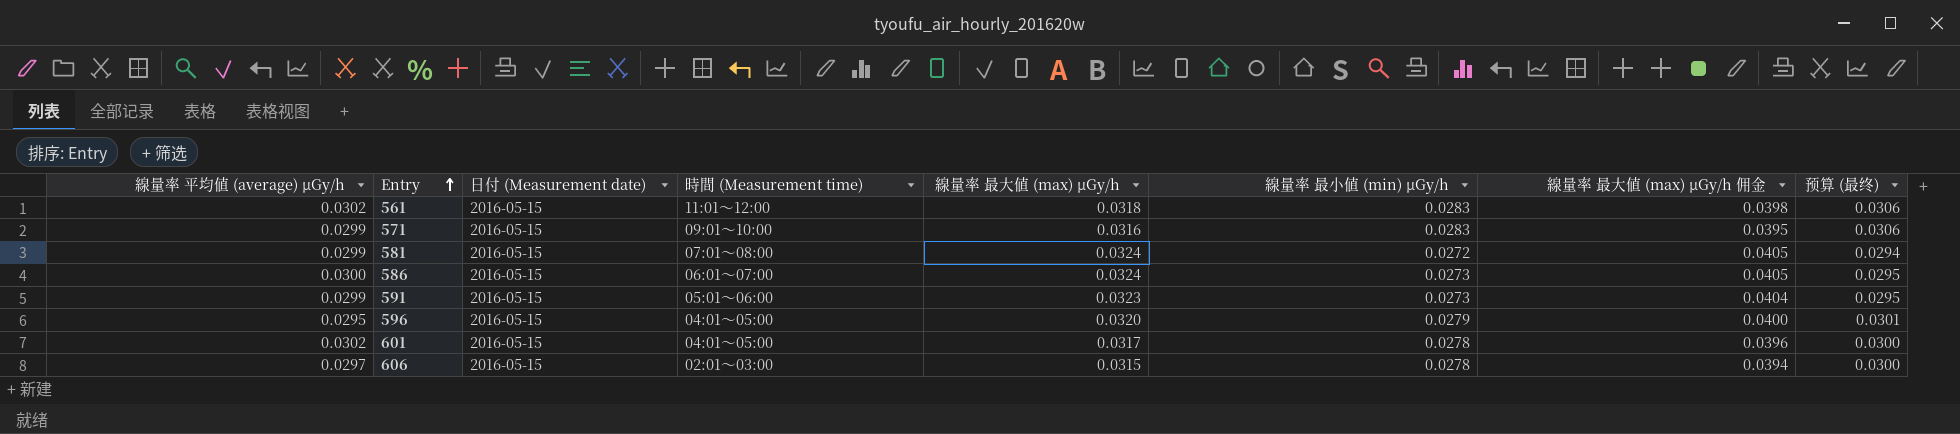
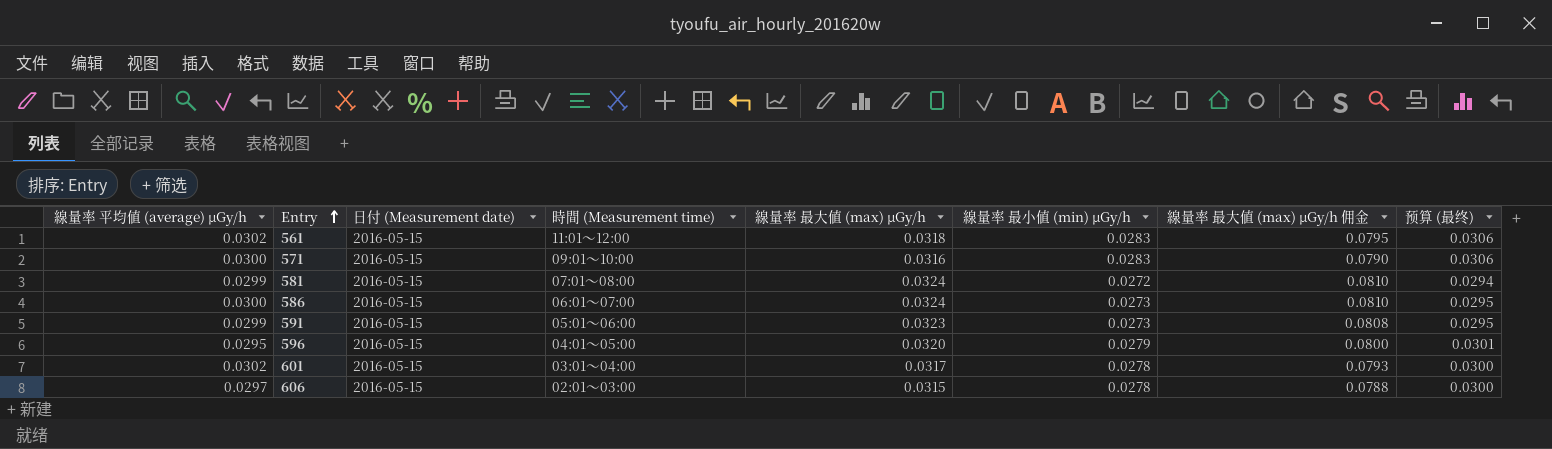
column 線量率 最大値 (max) μGy/h 佣金 | formula: [線量率 最大値 (max) μGy/h] * 1.25 -> [線量率 最大値 (max) μGy/h] * 2.5
571 | 線量率 平均値 (average) μGy/h: 0.0299 -> 0.0300
601 | 時間 (Measurement time): 04:01～05:00 -> 03:01～04:00

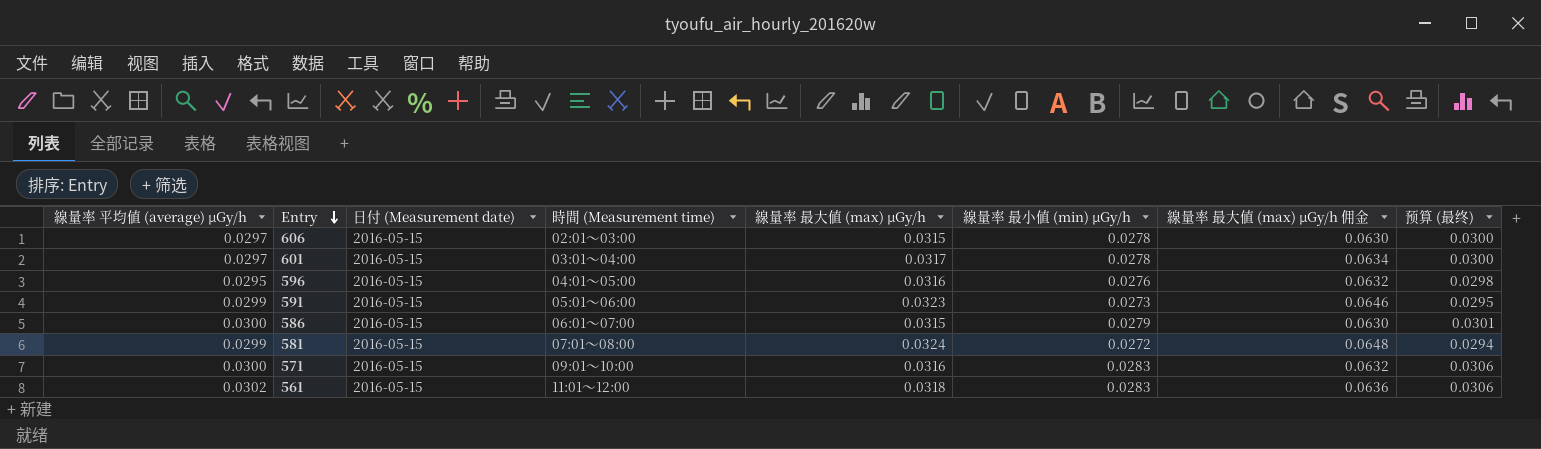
row order: Entry ascending -> Entry descending
column 線量率 最大値 (max) μGy/h 佣金 | formula: [線量率 最大値 (max) μGy/h] * 2.5 -> [線量率 最大値 (max) μGy/h] * 2
601 | 線量率 平均値 (average) μGy/h: 0.0302 -> 0.0297
596 | 線量率 最大値 (max) μGy/h: 0.0320 -> 0.0316
596 | 線量率 最小値 (min) μGy/h: 0.0279 -> 0.0276
596 | 预算 (最终): 0.0301 -> 0.0298
586 | 線量率 最大値 (max) μGy/h: 0.0324 -> 0.0315
586 | 線量率 最小値 (min) μGy/h: 0.0273 -> 0.0279
586 | 预算 (最终): 0.0295 -> 0.0301

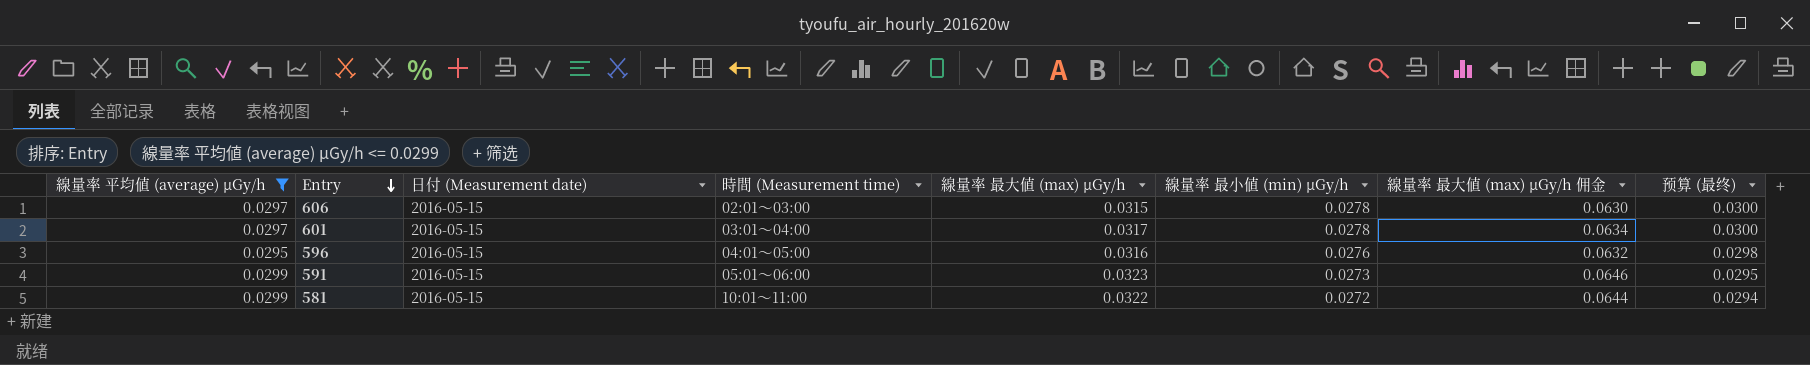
filter: none -> 線量率 平均値 (average) μGy/h <= 0.0299
581 | 時間 (Measurement time): 07:01～08:00 -> 10:01～11:00
581 | 線量率 最大値 (max) μGy/h: 0.0324 -> 0.0322
581 | 線量率 最大値 (max) μGy/h 佣金: 0.0648 -> 0.0644

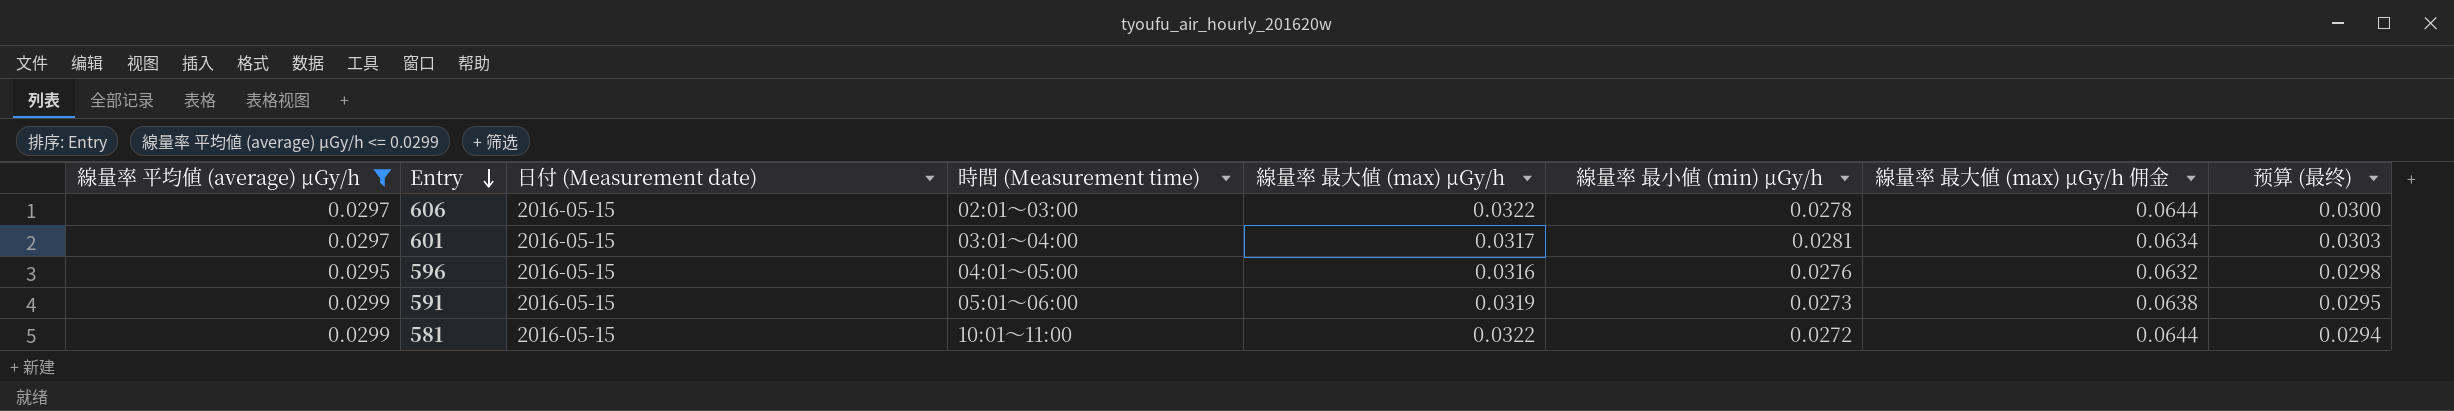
606 | 線量率 最大値 (max) μGy/h: 0.0315 -> 0.0322
606 | 線量率 最大値 (max) μGy/h 佣金: 0.0630 -> 0.0644
601 | 線量率 最小値 (min) μGy/h: 0.0278 -> 0.0281
601 | 预算 (最终): 0.0300 -> 0.0303
591 | 線量率 最大値 (max) μGy/h: 0.0323 -> 0.0319
591 | 線量率 最大値 (max) μGy/h 佣金: 0.0646 -> 0.0638

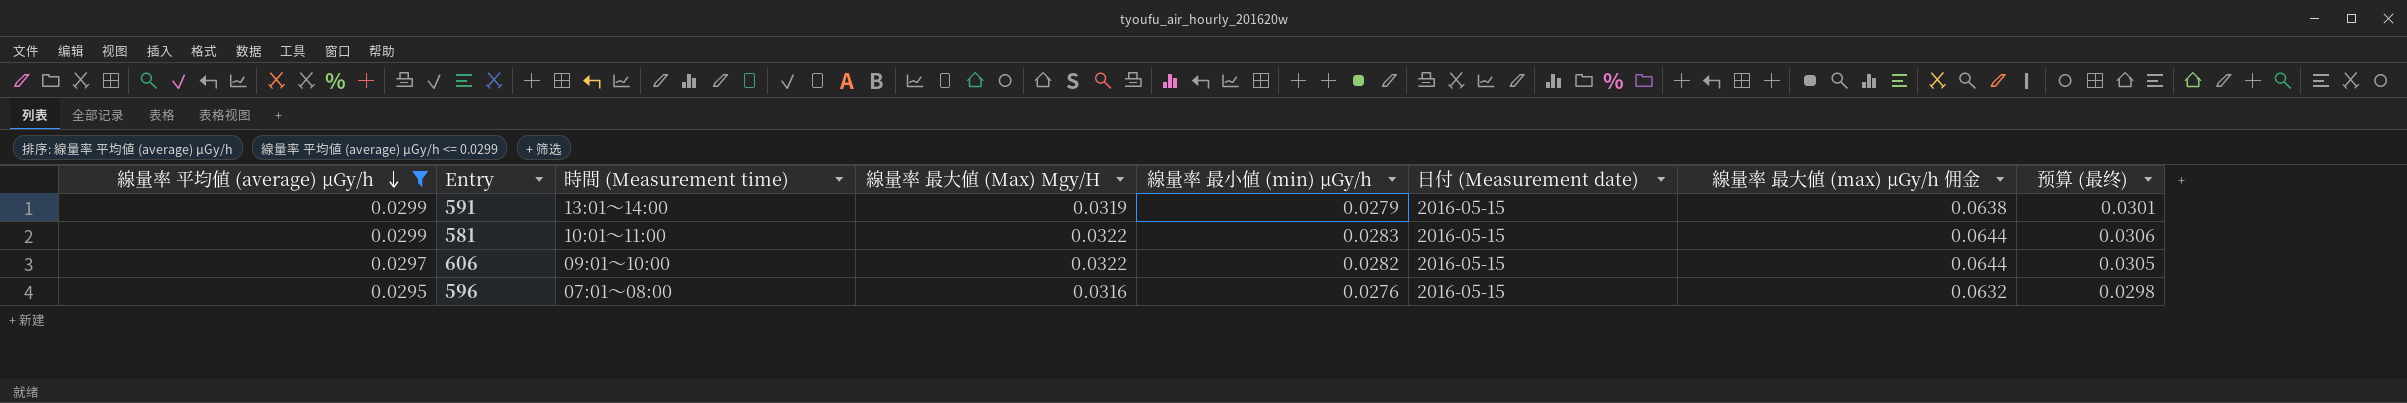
row order: Entry descending -> 線量率 平均値 (average) μGy/h descending
column name: 線量率 最大値 (max) μGy/h -> 線量率 最大値 (Max) Μgy/H
column 日付 (Measurement date) | position: 3 -> 6
row 601: 0.0297 | 2016-05-15 | 03:01～04:00 | 0.0317 | 0.0281 | 0.0634 | 0.0303 -> none
591 | 時間 (Measurement time): 05:01～06:00 -> 13:01～14:00
591 | 線量率 最小値 (min) μGy/h: 0.0273 -> 0.0279
591 | 预算 (最终): 0.0295 -> 0.0301
581 | 線量率 最小値 (min) μGy/h: 0.0272 -> 0.0283
581 | 预算 (最终): 0.0294 -> 0.0306
606 | 時間 (Measurement time): 02:01～03:00 -> 09:01～10:00
606 | 線量率 最小値 (min) μGy/h: 0.0278 -> 0.0282
606 | 预算 (最终): 0.0300 -> 0.0305
596 | 時間 (Measurement time): 04:01～05:00 -> 07:01～08:00

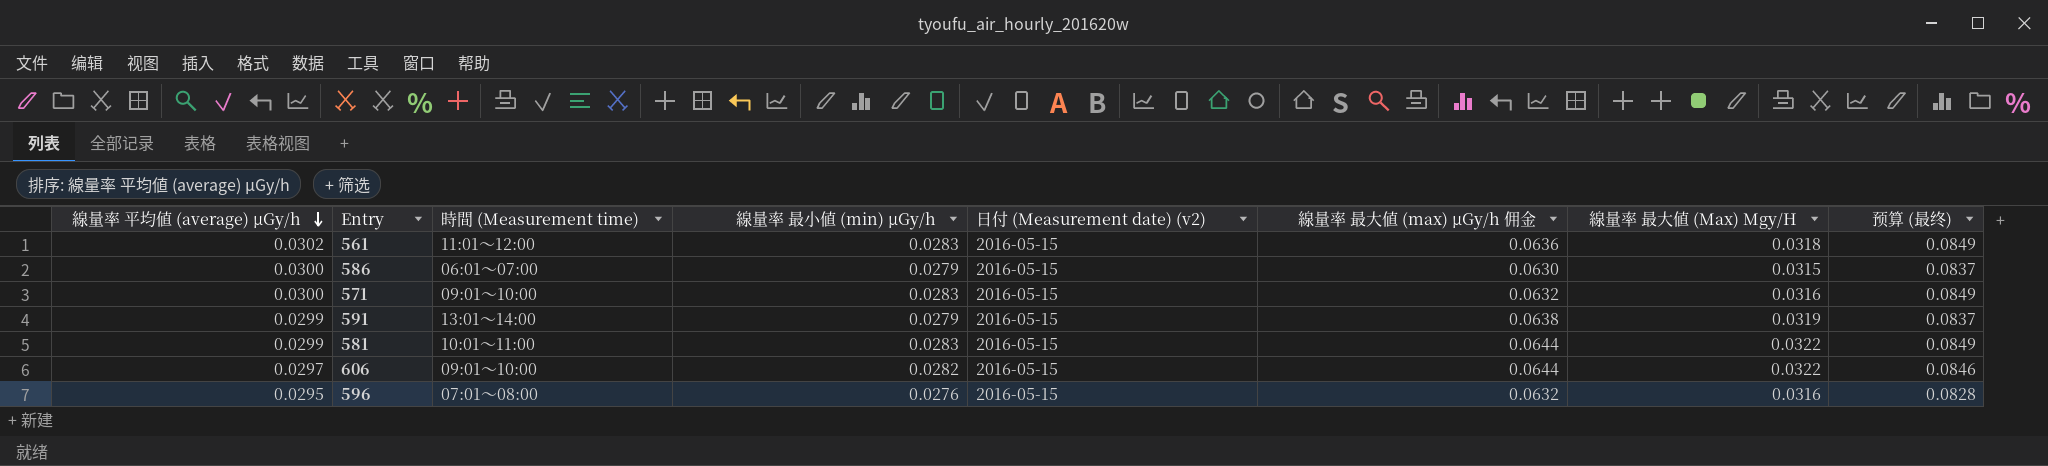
filter: 線量率 平均値 (average) μGy/h <= 0.0299 -> none
column name: 日付 (Measurement date) -> 日付 (Measurement date) (v2)
column 線量率 最大値 (Max) Μgy/H | position: 4 -> 7
column 预算 (最终) | formula: [線量率 最小値 (min) μGy/h] * 1.08 -> [線量率 最小値 (min) μGy/h] * 3

